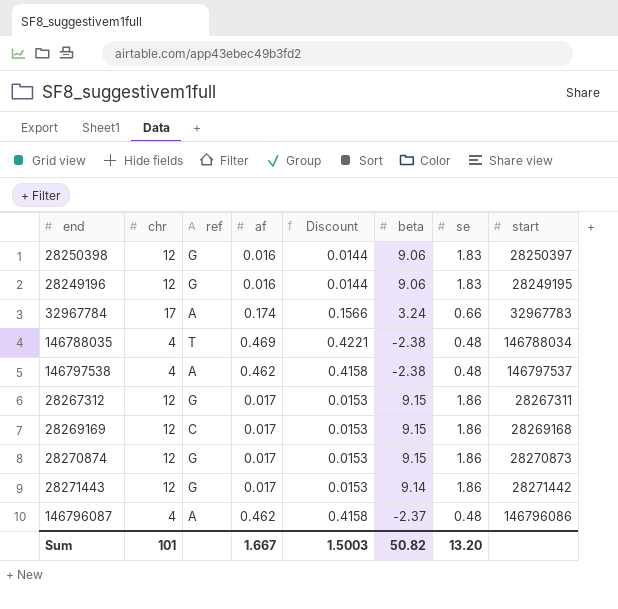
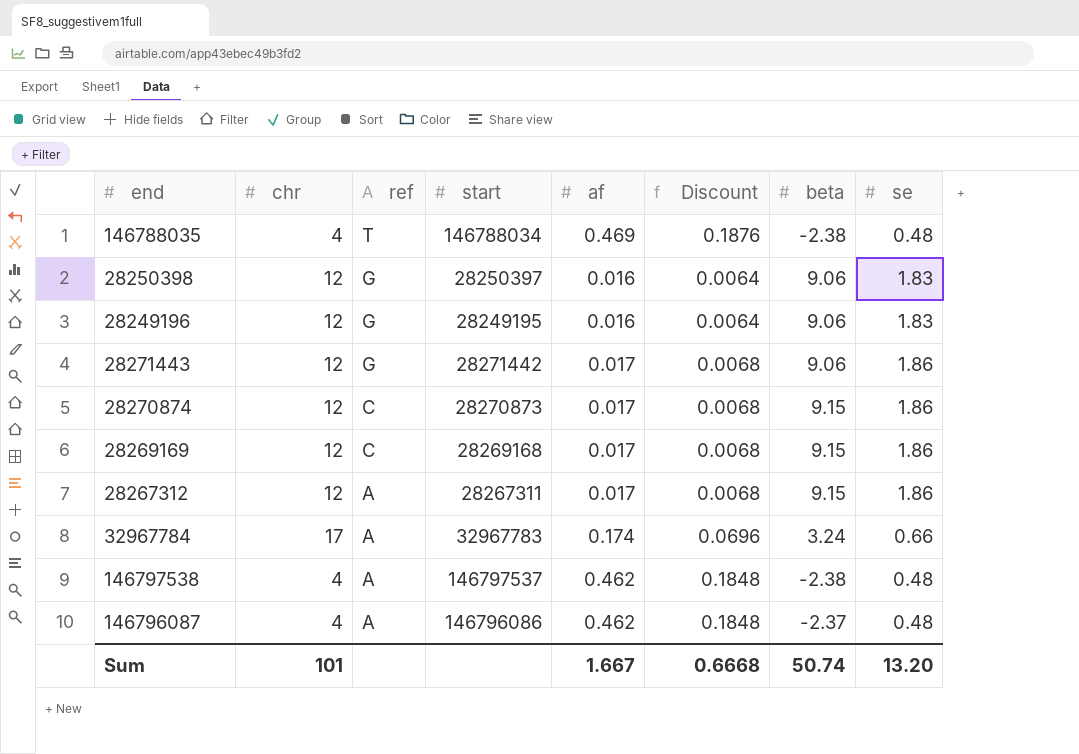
row order: none -> ref descending
column start | position: 8 -> 4
column Discount | formula: [af] * 0.9 -> [af] * 0.4
28271443 | beta: 9.14 -> 9.06
28270874 | ref: G -> C
28267312 | ref: G -> A
Sum | Discount: 1.5003 -> 0.6668
Sum | beta: 50.82 -> 50.74

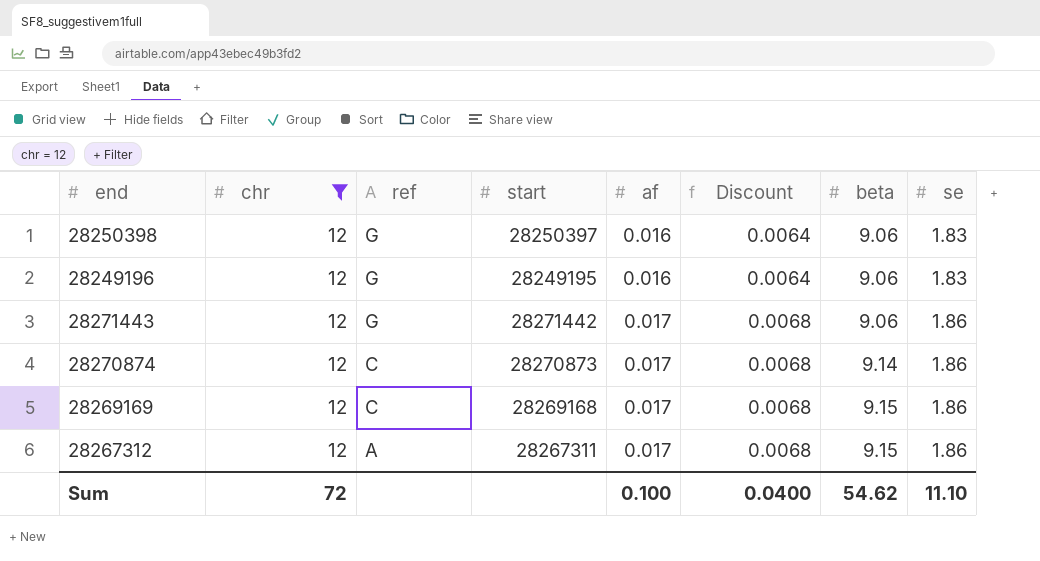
filter: none -> chr = 12
28270874 | beta: 9.15 -> 9.14
Sum | chr: 101 -> 72
Sum | af: 1.667 -> 0.100
Sum | Discount: 0.6668 -> 0.0400
Sum | beta: 50.74 -> 54.62
Sum | se: 13.20 -> 11.10

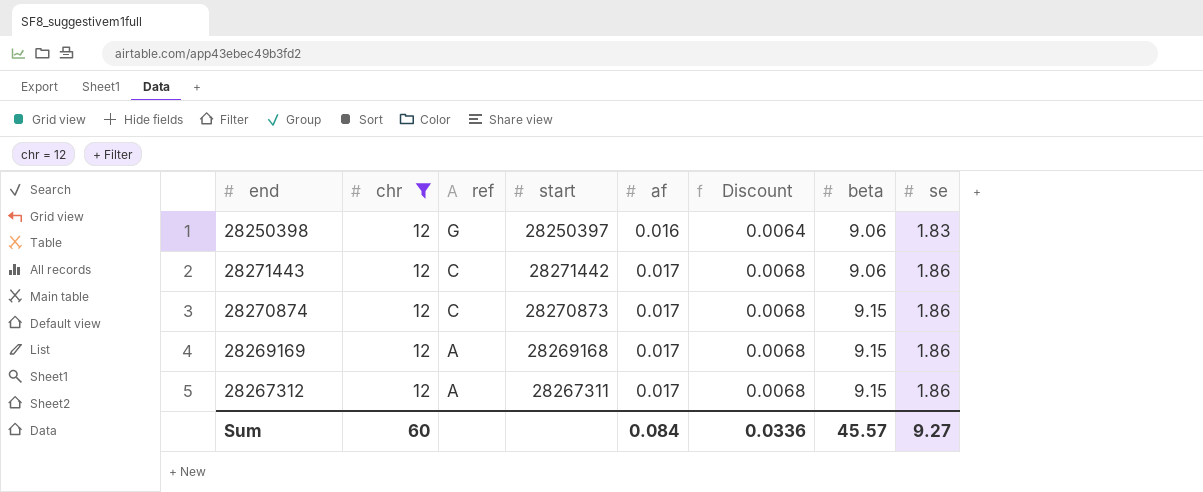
row 28249196: 12 | G | 28249195 | 0.016 | 0.0064 | 9.06 | 1.83 -> none
28271443 | ref: G -> C
28270874 | beta: 9.14 -> 9.15
28269169 | ref: C -> A
Sum | chr: 72 -> 60
Sum | af: 0.100 -> 0.084
Sum | Discount: 0.0400 -> 0.0336
Sum | beta: 54.62 -> 45.57
Sum | se: 11.10 -> 9.27

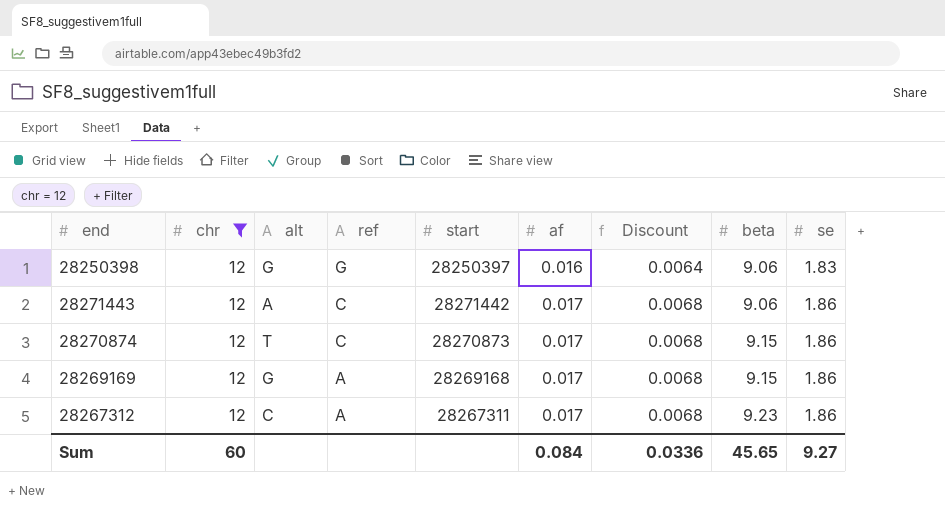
column alt | position: none -> 3
28267312 | beta: 9.15 -> 9.23
Sum | beta: 45.57 -> 45.65

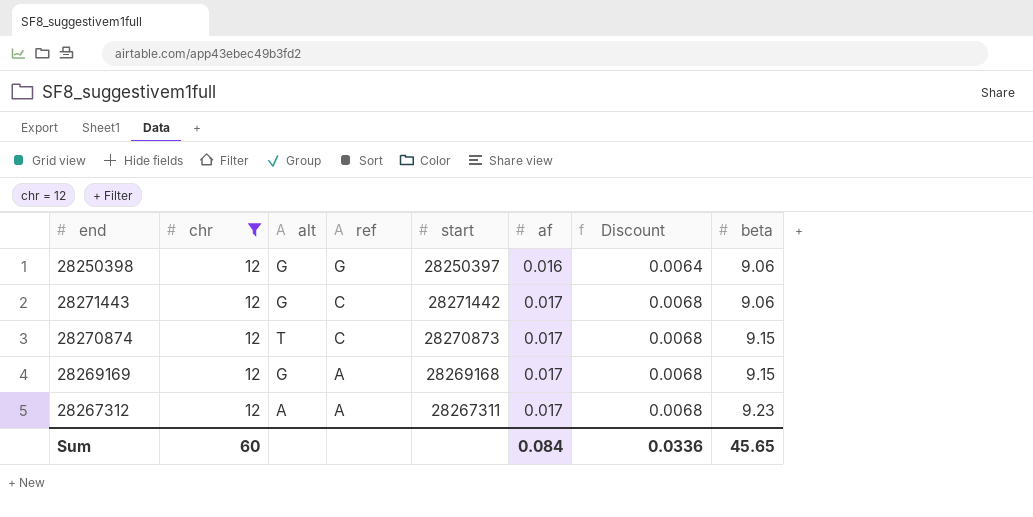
column se | position: 9 -> none
28271443 | alt: A -> G
28267312 | alt: C -> A

